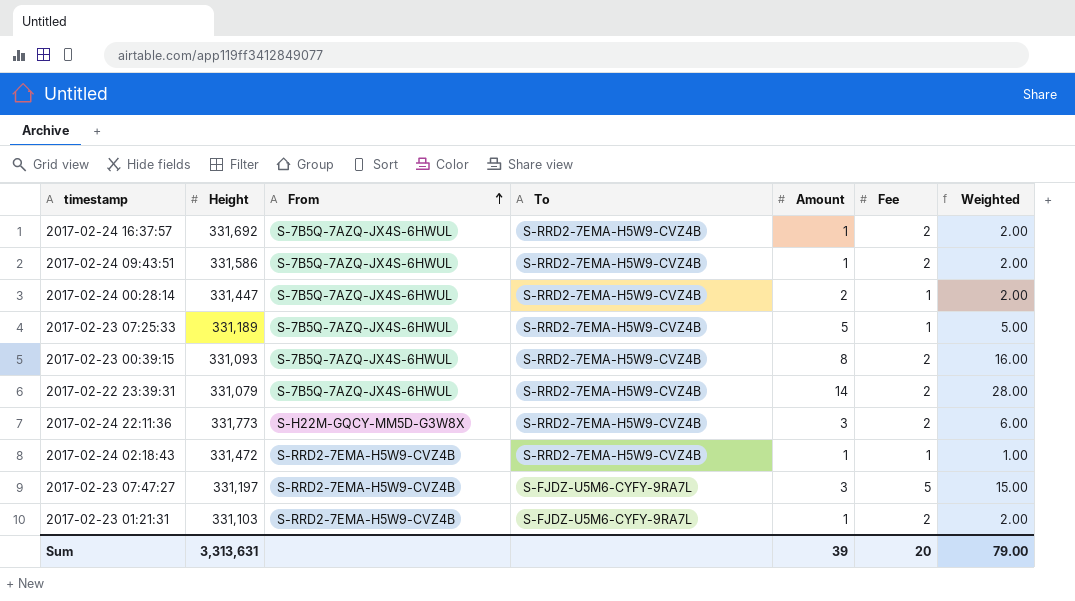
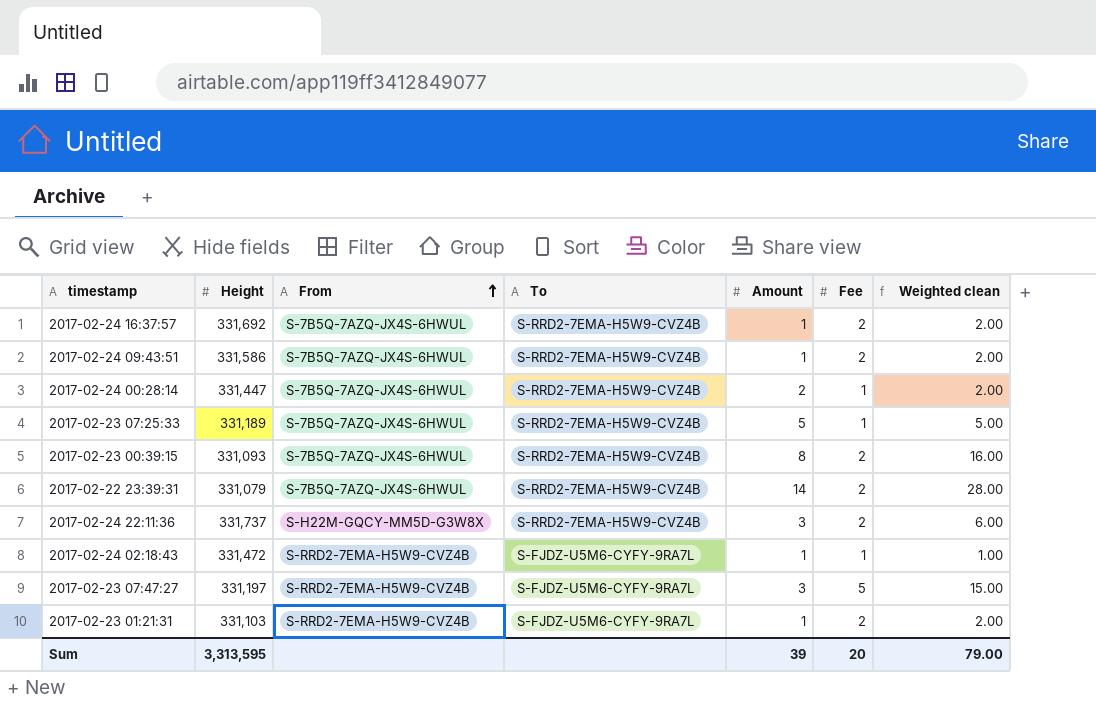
column name: Weighted -> Weighted clean
2017-02-24 22:11:36 | Height: 331,773 -> 331,737
2017-02-24 02:18:43 | To: S-RRD2-7EMA-H5W9-CVZ4B -> S-FJDZ-U5M6-CYFY-9RA7L
Sum | Height: 3,313,631 -> 3,313,595

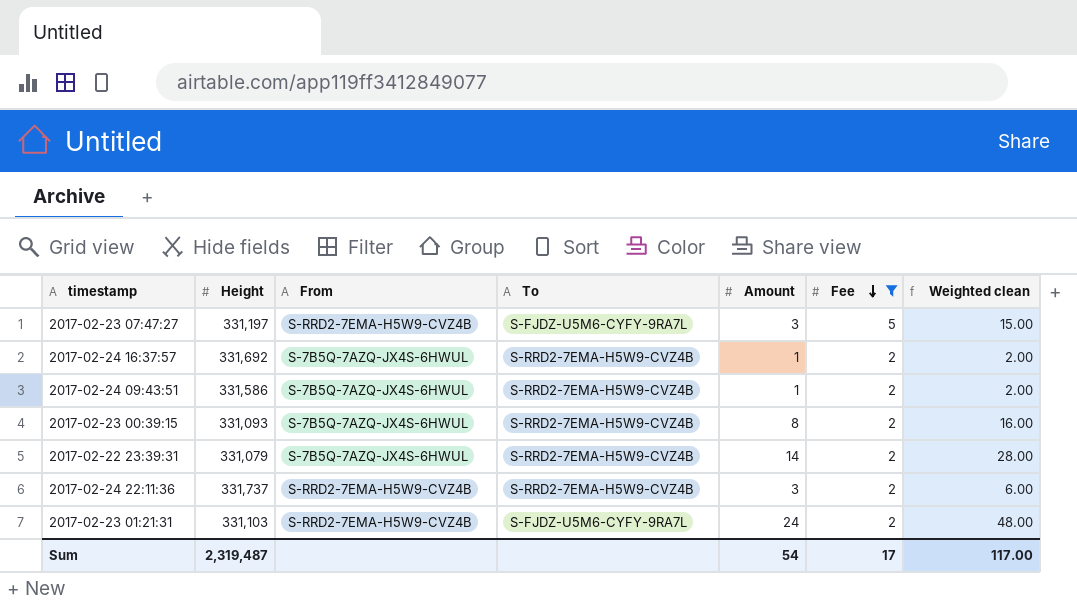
filter: none -> Fee != 1
row order: From ascending -> Fee descending
2017-02-24 22:11:36 | From: S-H22M-GQCY-MM5D-G3W8X -> S-RRD2-7EMA-H5W9-CVZ4B
2017-02-23 01:21:31 | Amount: 1 -> 24
2017-02-23 01:21:31 | Weighted clean: 2.00 -> 48.00
Sum | Height: 3,313,595 -> 2,319,487
Sum | Amount: 39 -> 54
Sum | Fee: 20 -> 17
Sum | Weighted clean: 79.00 -> 117.00

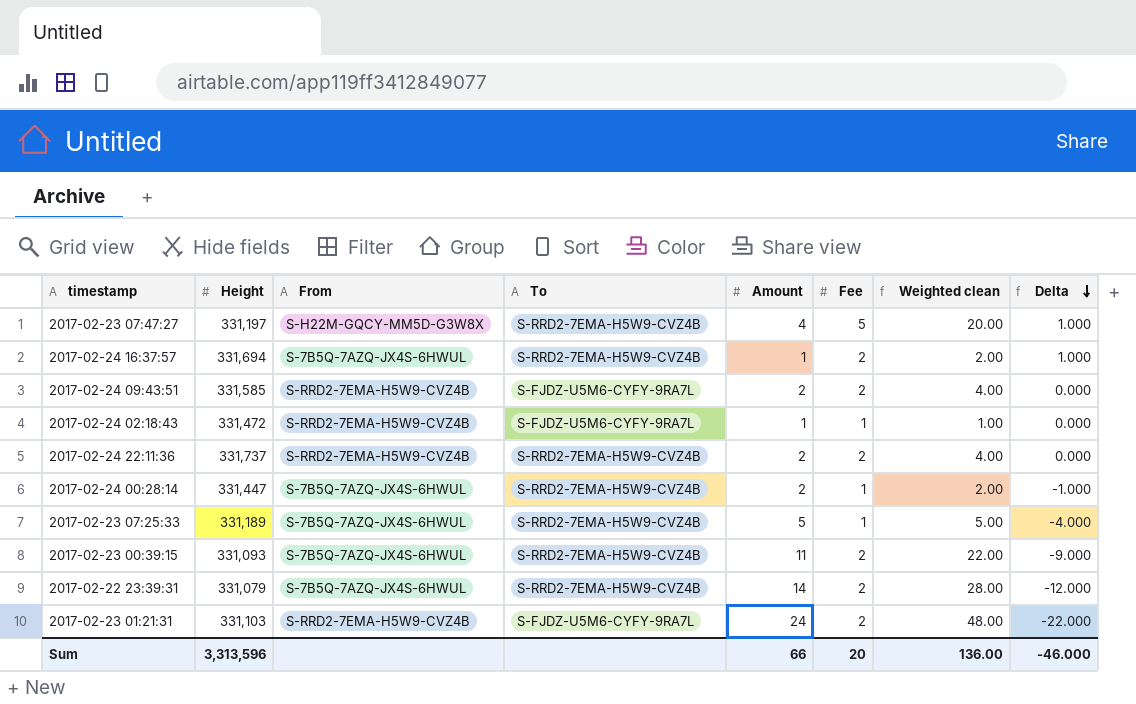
filter: Fee != 1 -> none
row order: Fee descending -> Delta descending
column Delta | formula: none -> [Fee] - [Amount]
2017-02-23 07:47:27 | From: S-RRD2-7EMA-H5W9-CVZ4B -> S-H22M-GQCY-MM5D-G3W8X
2017-02-23 07:47:27 | To: S-FJDZ-U5M6-CYFY-9RA7L -> S-RRD2-7EMA-H5W9-CVZ4B
2017-02-23 07:47:27 | Amount: 3 -> 4
2017-02-23 07:47:27 | Weighted clean: 15.00 -> 20.00
2017-02-24 16:37:57 | Height: 331,692 -> 331,694
2017-02-24 09:43:51 | Height: 331,586 -> 331,585
2017-02-24 09:43:51 | From: S-7B5Q-7AZQ-JX4S-6HWUL -> S-RRD2-7EMA-H5W9-CVZ4B
2017-02-24 09:43:51 | To: S-RRD2-7EMA-H5W9-CVZ4B -> S-FJDZ-U5M6-CYFY-9RA7L
2017-02-24 09:43:51 | Amount: 1 -> 2
2017-02-24 09:43:51 | Weighted clean: 2.00 -> 4.00
2017-02-24 22:11:36 | Amount: 3 -> 2
2017-02-24 22:11:36 | Weighted clean: 6.00 -> 4.00
2017-02-23 00:39:15 | Amount: 8 -> 11
2017-02-23 00:39:15 | Weighted clean: 16.00 -> 22.00
Sum | Height: 2,319,487 -> 3,313,596
Sum | Amount: 54 -> 66
Sum | Fee: 17 -> 20
Sum | Weighted clean: 117.00 -> 136.00

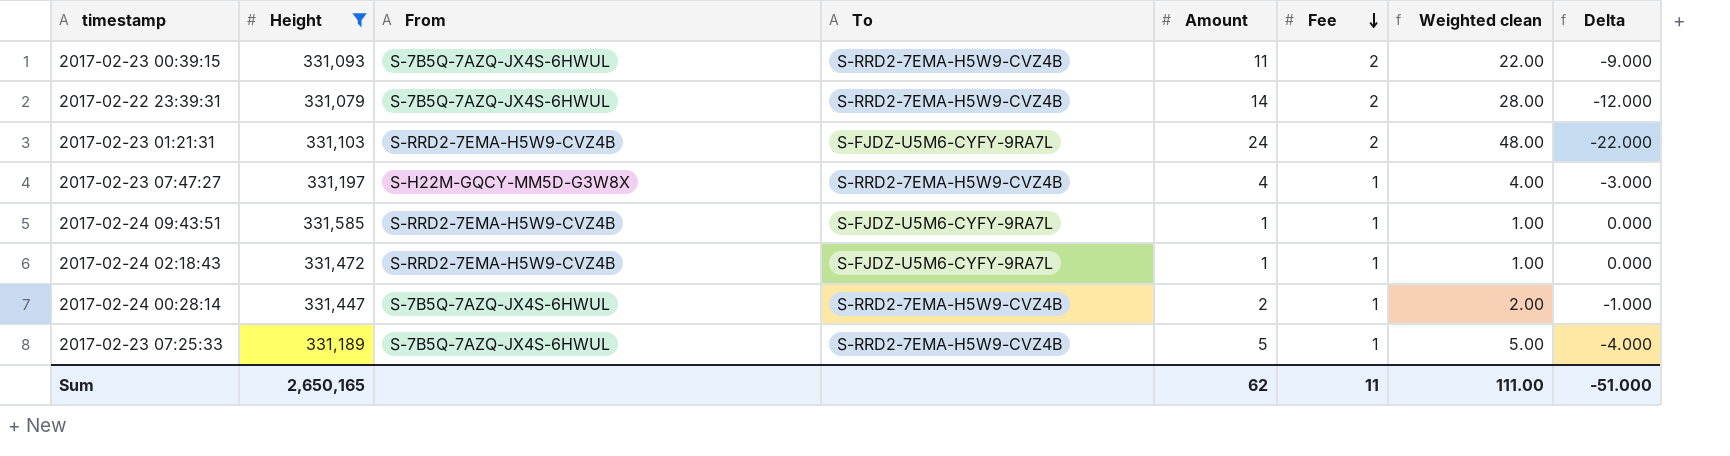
filter: none -> Height <= 331,585
row order: Delta descending -> Fee descending
2017-02-23 07:47:27 | Fee: 5 -> 1
2017-02-23 07:47:27 | Weighted clean: 20.00 -> 4.00
2017-02-23 07:47:27 | Delta: 1.000 -> -3.000
2017-02-24 09:43:51 | Amount: 2 -> 1
2017-02-24 09:43:51 | Fee: 2 -> 1
2017-02-24 09:43:51 | Weighted clean: 4.00 -> 1.00
Sum | Height: 3,313,596 -> 2,650,165
Sum | Amount: 66 -> 62
Sum | Fee: 20 -> 11
Sum | Weighted clean: 136.00 -> 111.00
Sum | Delta: -46.000 -> -51.000

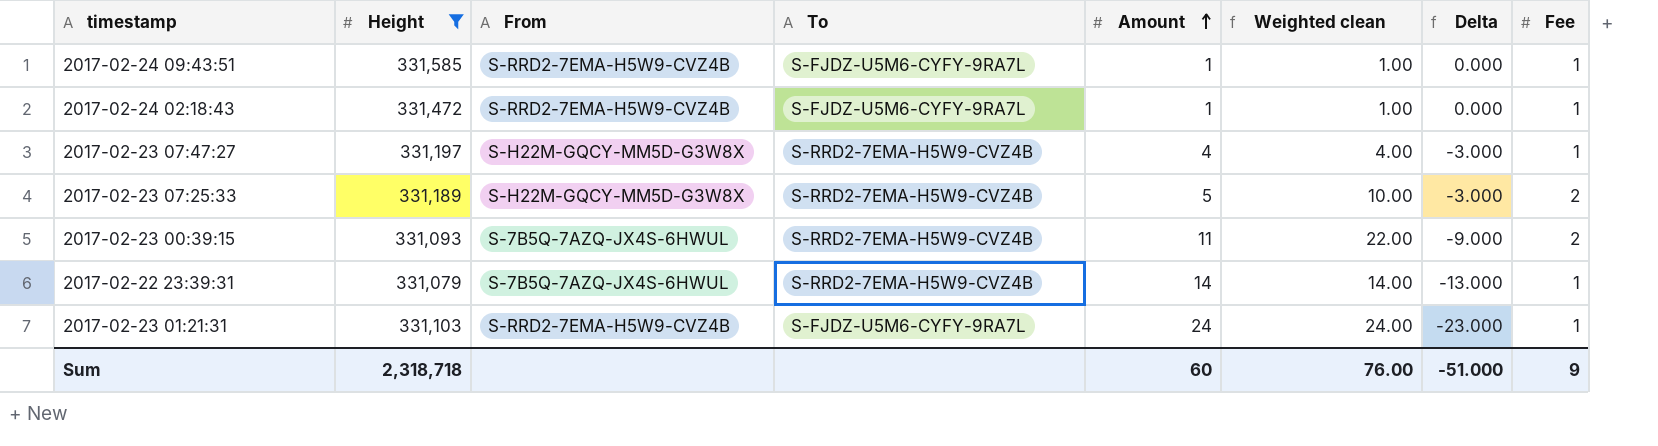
row order: Fee descending -> Amount ascending
column Fee | position: 6 -> 8
row 2017-02-24 00:28:14: 331,447 | S-7B5Q-7AZQ-JX4S-6HWUL | S-RRD2-7EMA-H5W9-CVZ4B | 2 | 1 | 2.00 | -1.000 -> none
2017-02-23 07:25:33 | From: S-7B5Q-7AZQ-JX4S-6HWUL -> S-H22M-GQCY-MM5D-G3W8X
2017-02-23 07:25:33 | Weighted clean: 5.00 -> 10.00
2017-02-23 07:25:33 | Delta: -4.000 -> -3.000
2017-02-23 07:25:33 | Fee: 1 -> 2
2017-02-22 23:39:31 | Weighted clean: 28.00 -> 14.00
2017-02-22 23:39:31 | Delta: -12.000 -> -13.000
2017-02-22 23:39:31 | Fee: 2 -> 1
2017-02-23 01:21:31 | Weighted clean: 48.00 -> 24.00
2017-02-23 01:21:31 | Delta: -22.000 -> -23.000
2017-02-23 01:21:31 | Fee: 2 -> 1
Sum | Height: 2,650,165 -> 2,318,718
Sum | Amount: 62 -> 60
Sum | Weighted clean: 111.00 -> 76.00
Sum | Fee: 11 -> 9

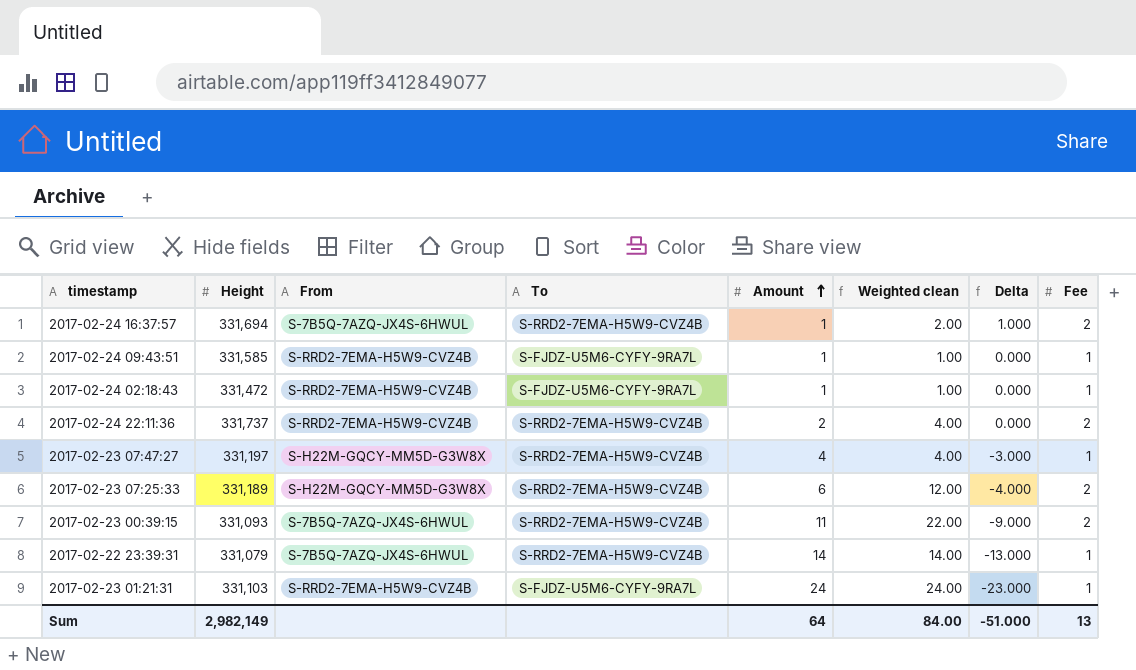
filter: Height <= 331,585 -> none
2017-02-23 07:25:33 | Amount: 5 -> 6
2017-02-23 07:25:33 | Weighted clean: 10.00 -> 12.00
2017-02-23 07:25:33 | Delta: -3.000 -> -4.000
Sum | Height: 2,318,718 -> 2,982,149
Sum | Amount: 60 -> 64
Sum | Weighted clean: 76.00 -> 84.00
Sum | Fee: 9 -> 13

